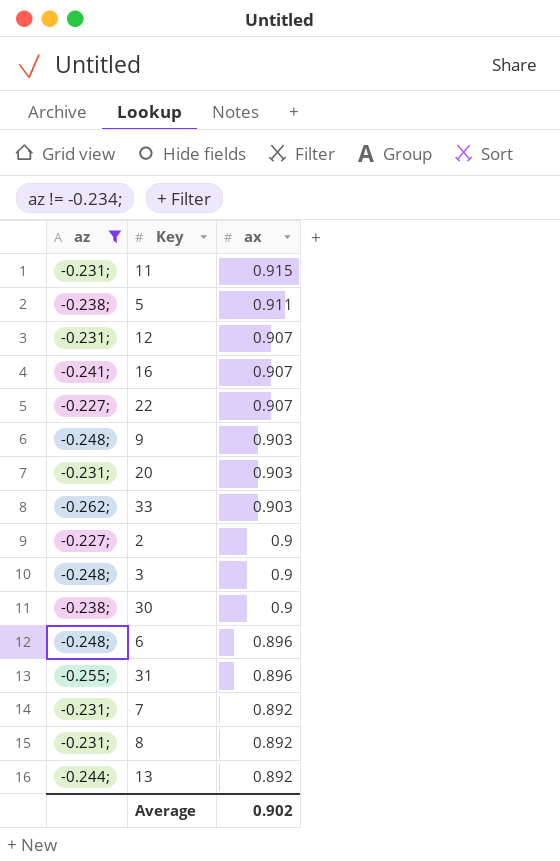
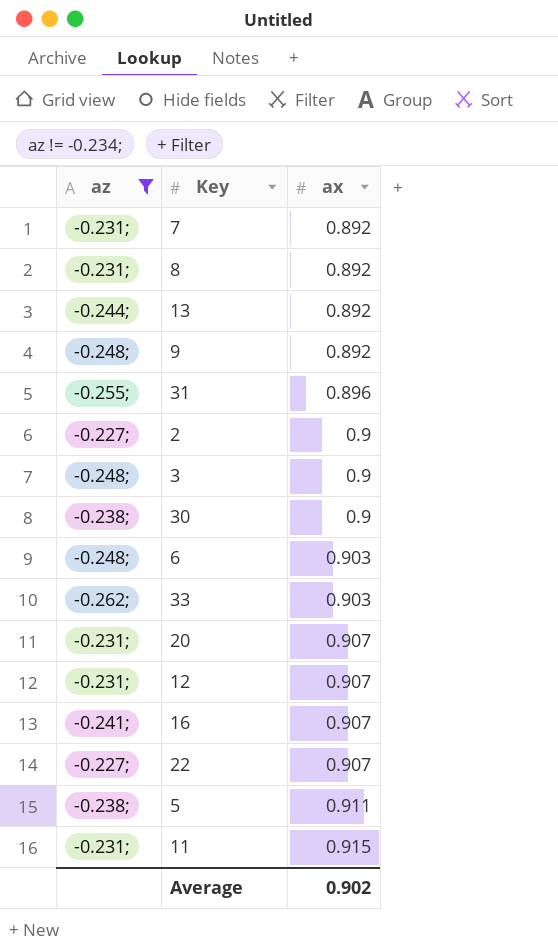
row order: ax descending -> ax ascending
9 | ax: 0.903 -> 0.892
6 | ax: 0.896 -> 0.903
20 | ax: 0.903 -> 0.907

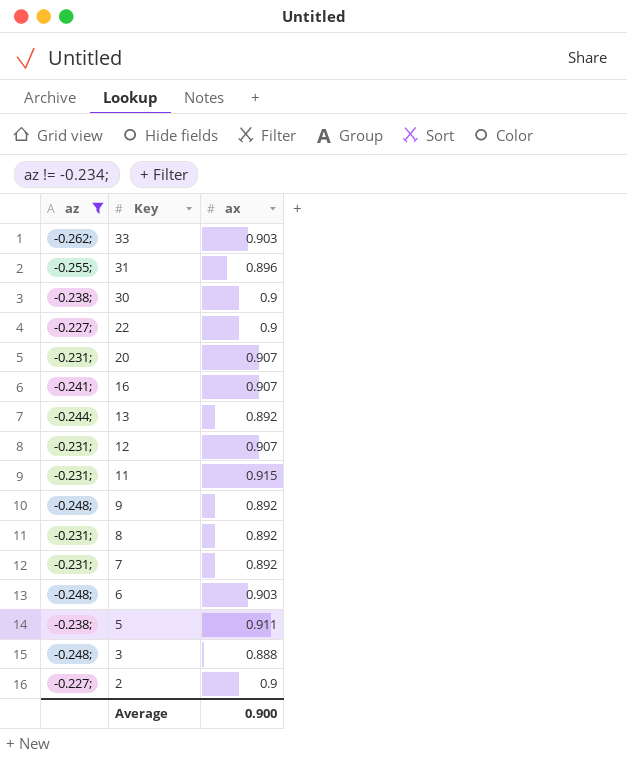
row order: ax ascending -> Key descending
22 | ax: 0.907 -> 0.9
3 | ax: 0.9 -> 0.888
Average | ax: 0.902 -> 0.900

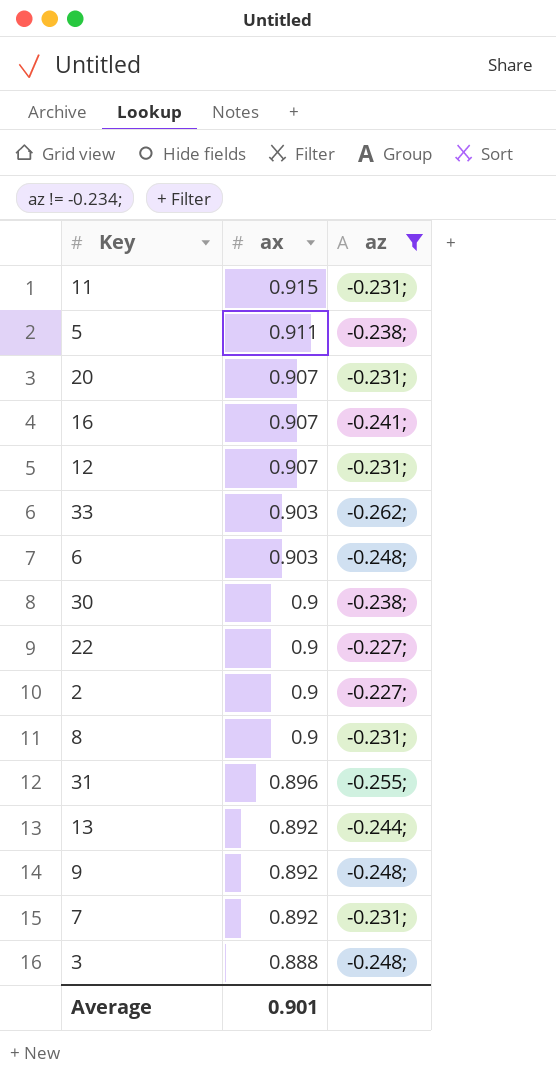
row order: Key descending -> ax descending
column az | position: 1 -> 3
8 | ax: 0.892 -> 0.9
Average | ax: 0.900 -> 0.901

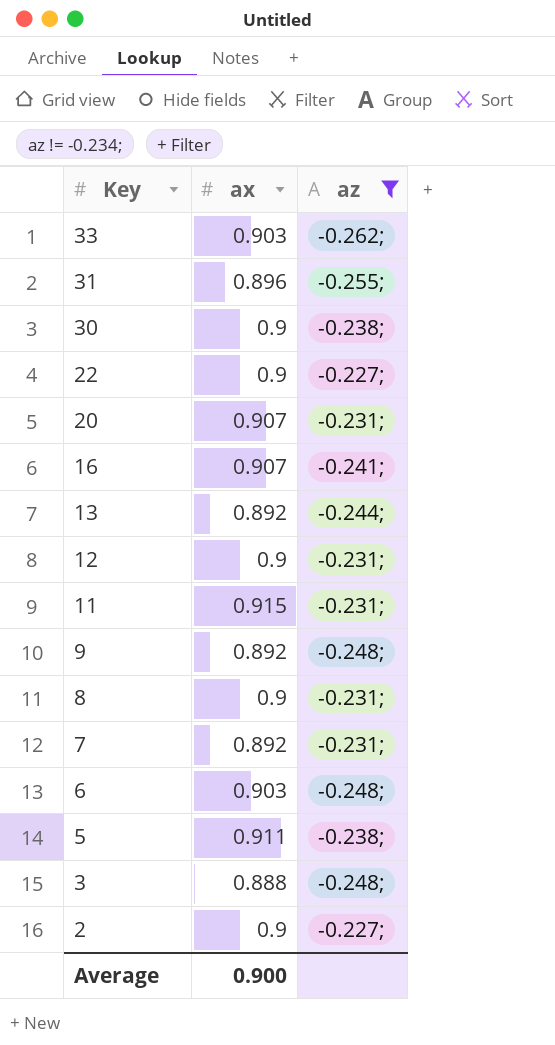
row order: ax descending -> Key descending
12 | ax: 0.907 -> 0.9
Average | ax: 0.901 -> 0.900

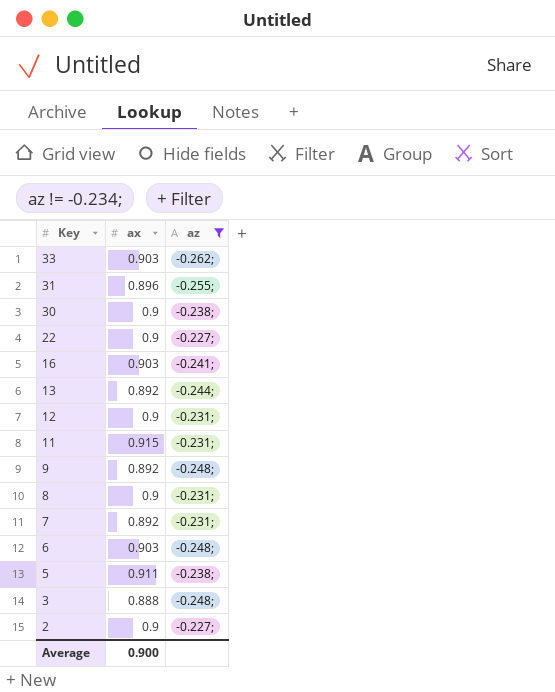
row 20: 0.907 | -0.231; -> none
16 | ax: 0.907 -> 0.903

